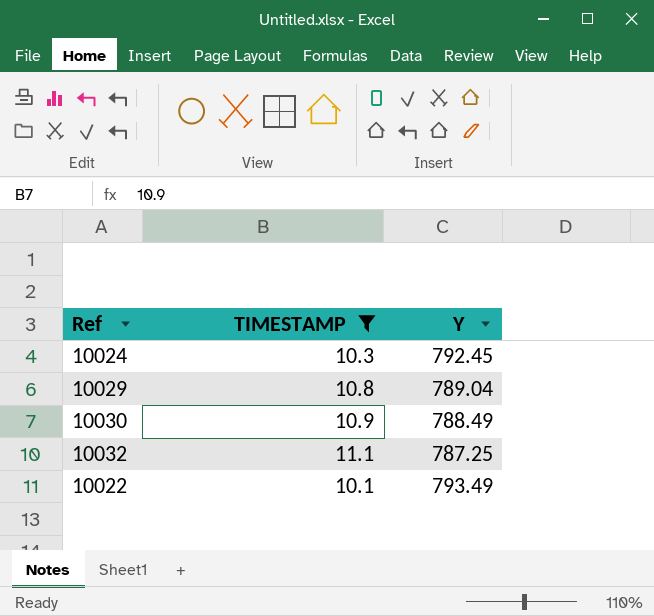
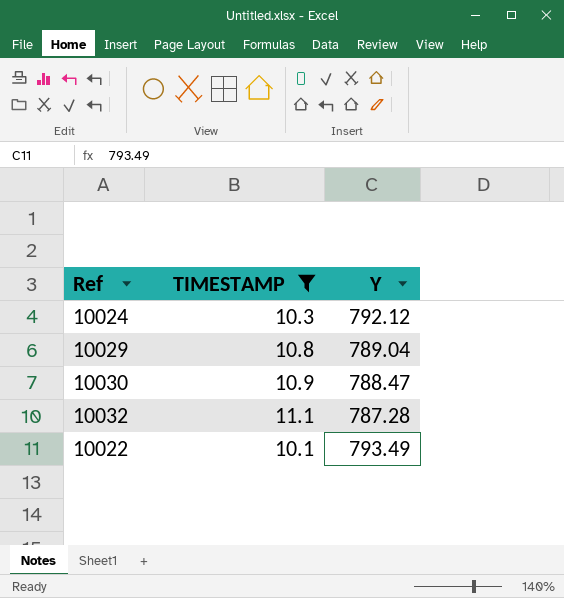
10024 | Y: 792.45 -> 792.12
10030 | Y: 788.49 -> 788.47
10032 | Y: 787.25 -> 787.28

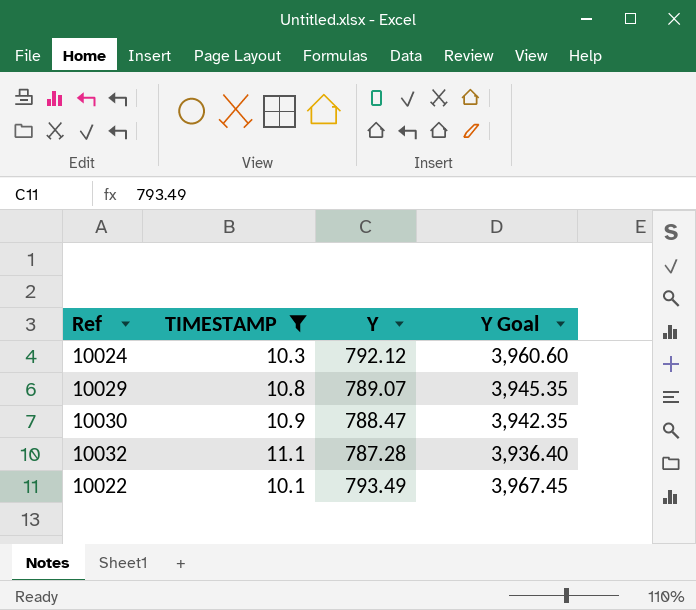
column Y Goal | formula: none -> [Y] * 5
10029 | Y: 789.04 -> 789.07

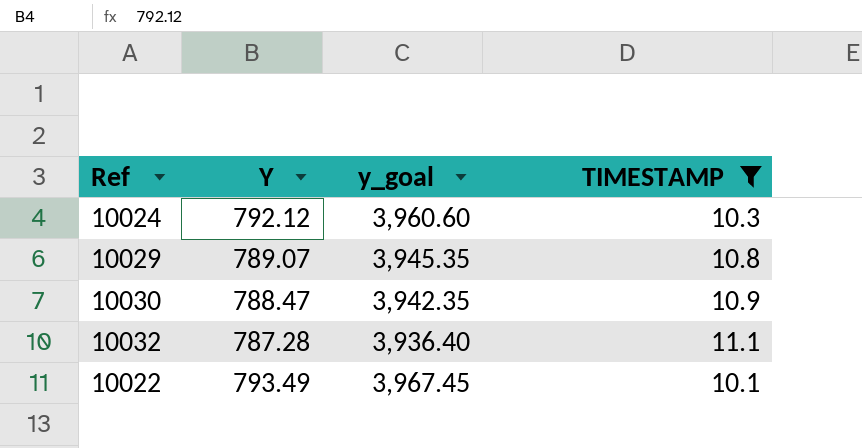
column name: Y Goal -> y_goal
column TIMESTAMP | position: 2 -> 4

